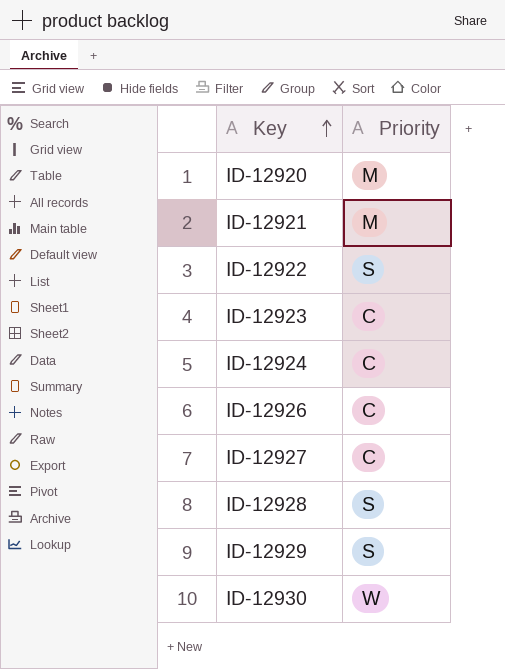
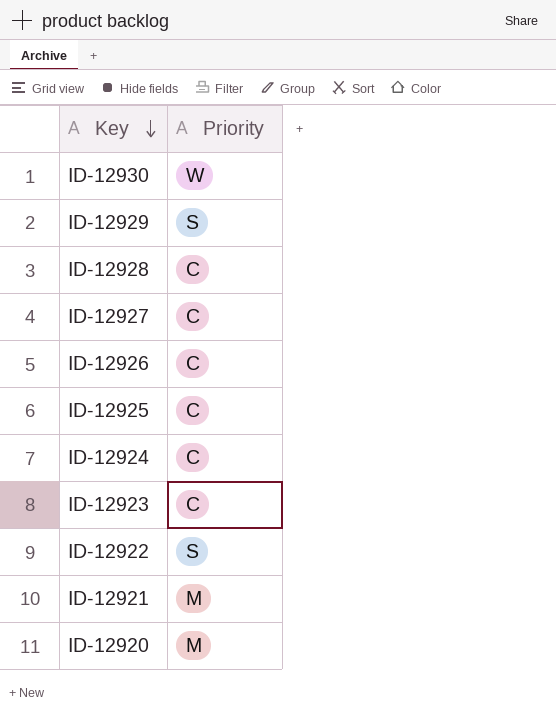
row order: Key ascending -> Key descending
ID-12928 | Priority: S -> C
row ID-12925: none -> C

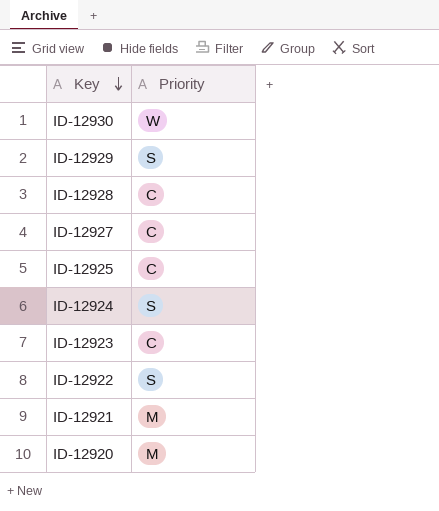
row ID-12926: C -> none
ID-12924 | Priority: C -> S

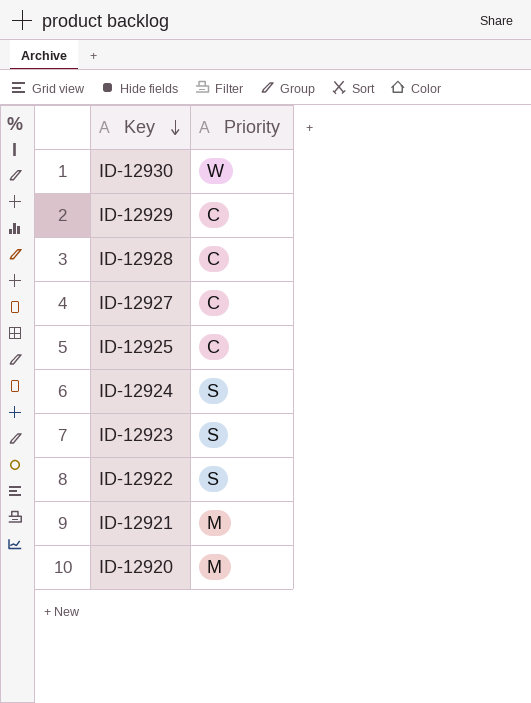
ID-12929 | Priority: S -> C
ID-12923 | Priority: C -> S

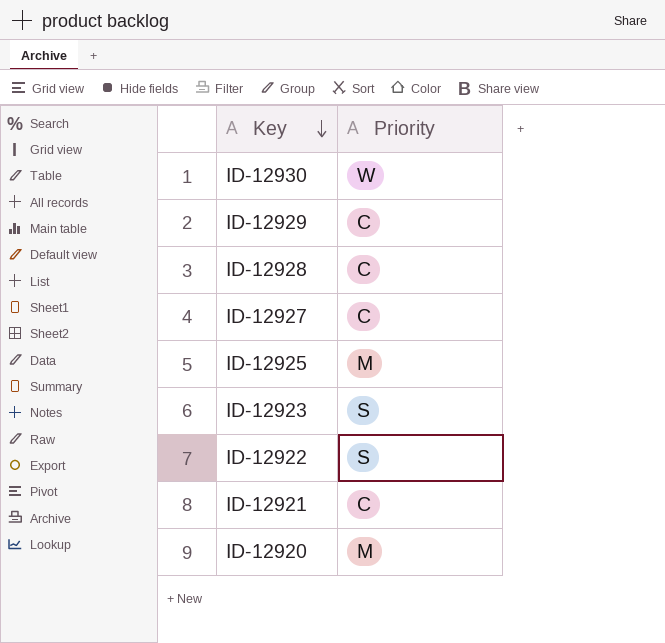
row ID-12924: S -> none
ID-12925 | Priority: C -> M
ID-12921 | Priority: M -> C

